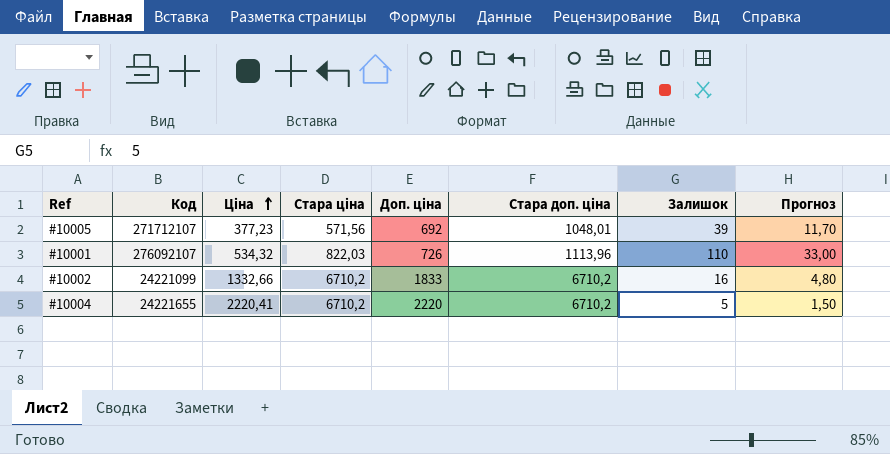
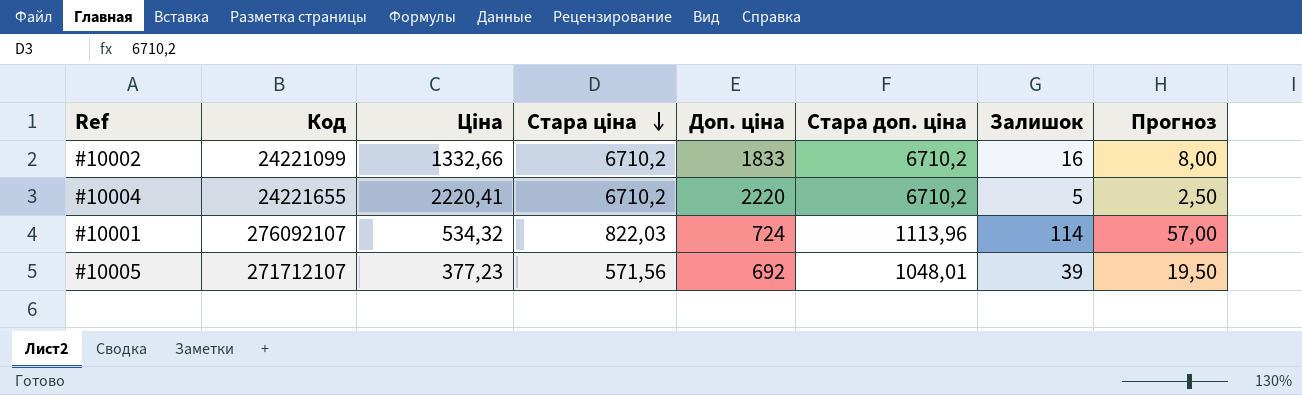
row order: Ціна ascending -> Стара ціна descending
column Прогноз | formula: [Залишок] * 0,3 -> [Залишок] * 0,5
#10001 | Доп. ціна: 726 -> 724
#10001 | Залишок: 110 -> 114

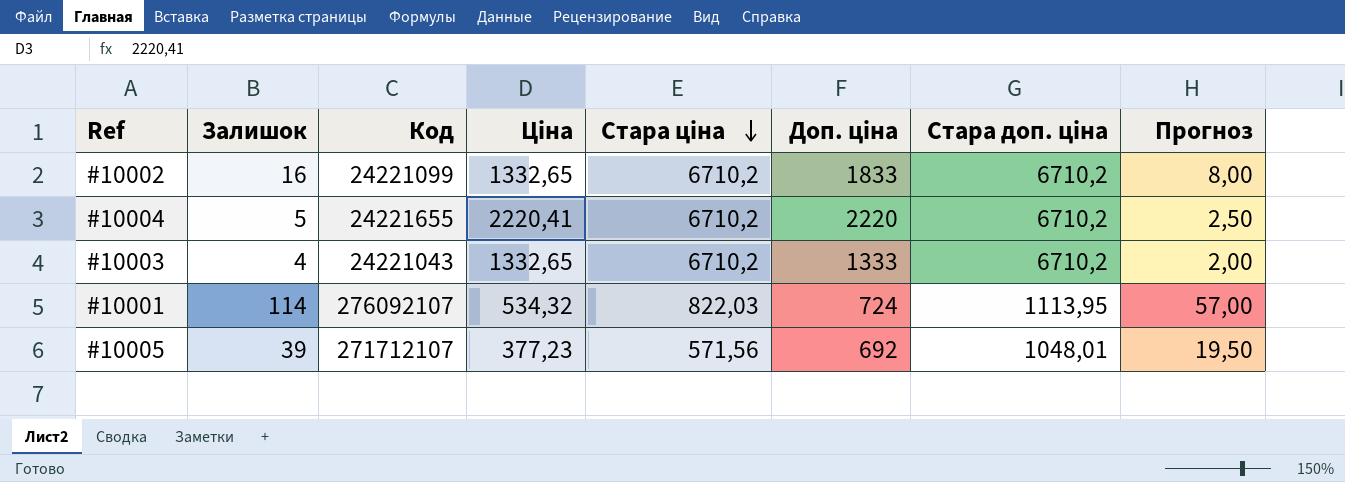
column Залишок | position: 7 -> 2
#10002 | Ціна: 1332,66 -> 1332,65
row #10003: none -> 4 | 24221043 | 1332,65 | 6710,2 | 1333 | 6710,2 | 2,00
#10001 | Стара доп. ціна: 1113,96 -> 1113,95

